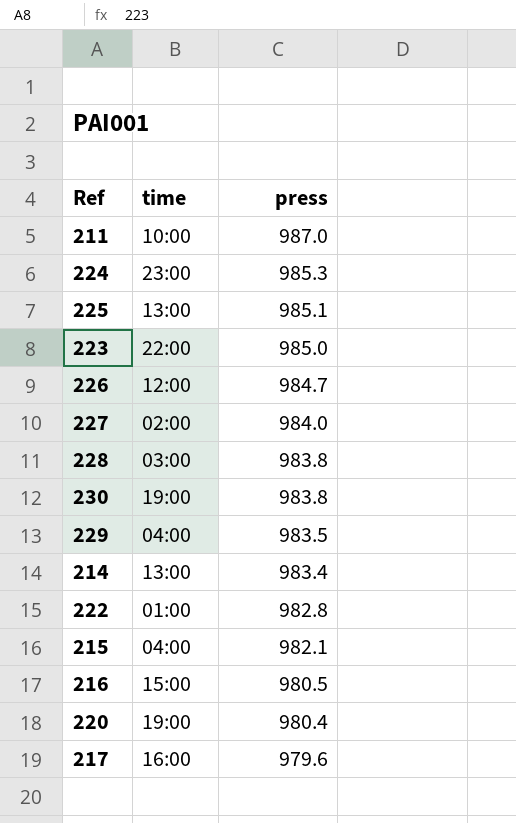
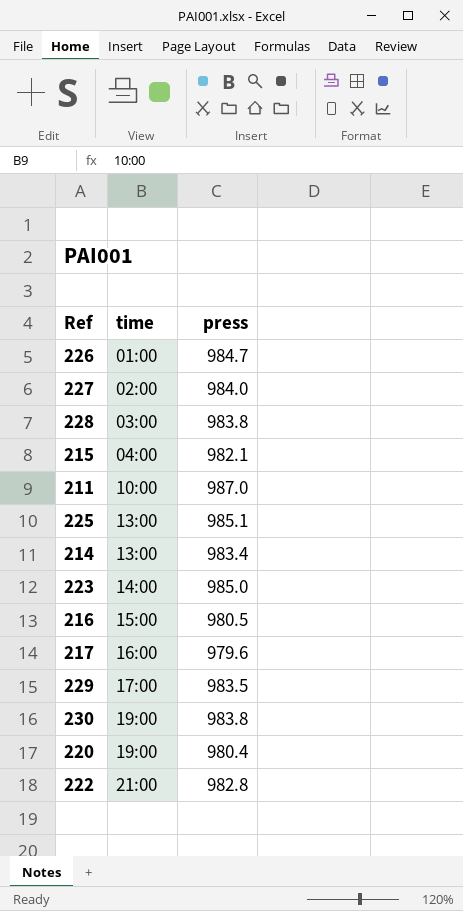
row order: press descending -> time ascending
row 224: 23:00 | 985.3 -> none
226 | time: 12:00 -> 01:00
223 | time: 22:00 -> 14:00
229 | time: 04:00 -> 17:00
222 | time: 01:00 -> 21:00

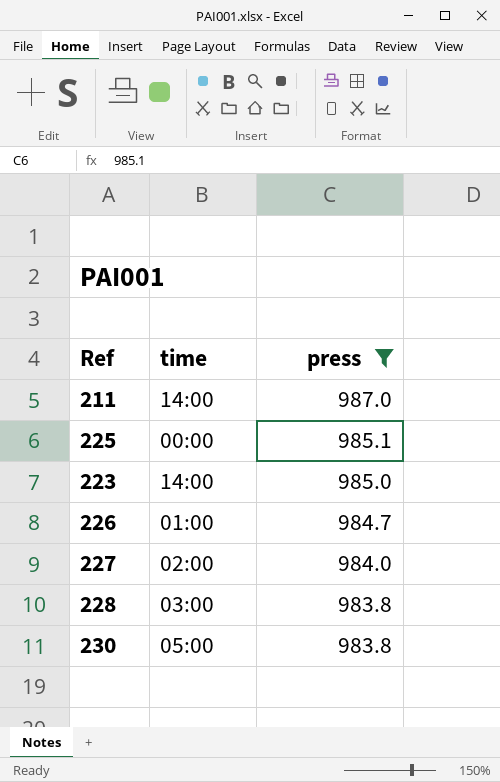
filter: none -> press >= 983.8
row order: time ascending -> press descending
211 | time: 10:00 -> 14:00
225 | time: 13:00 -> 00:00
230 | time: 19:00 -> 05:00

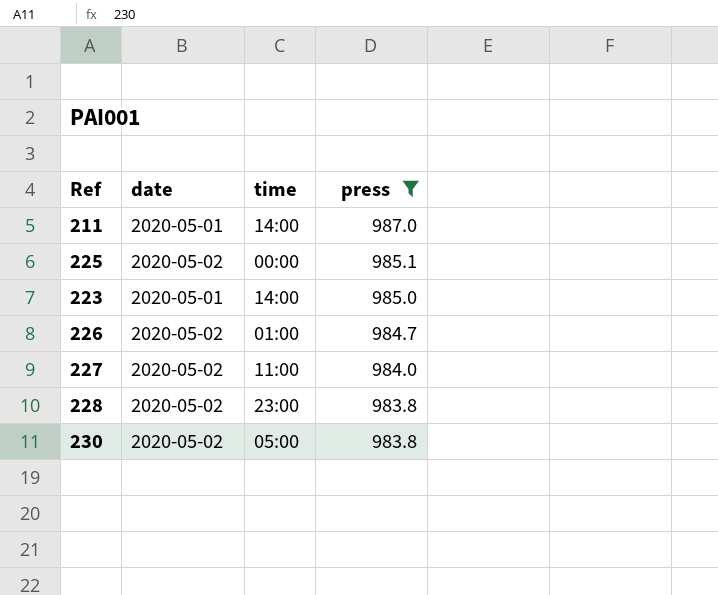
column date | position: none -> 2
227 | time: 02:00 -> 11:00
228 | time: 03:00 -> 23:00

